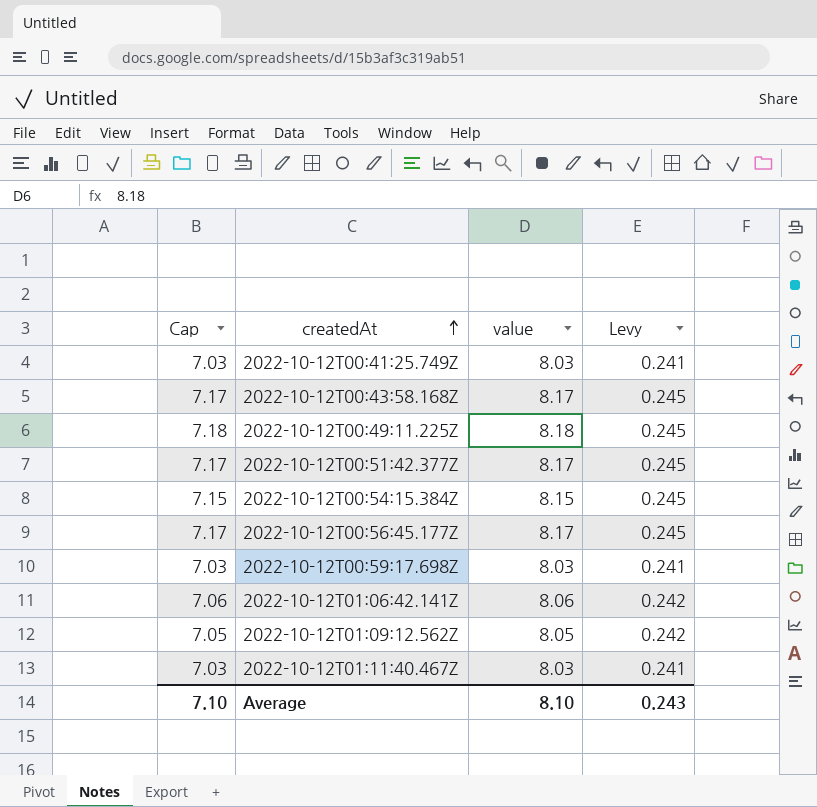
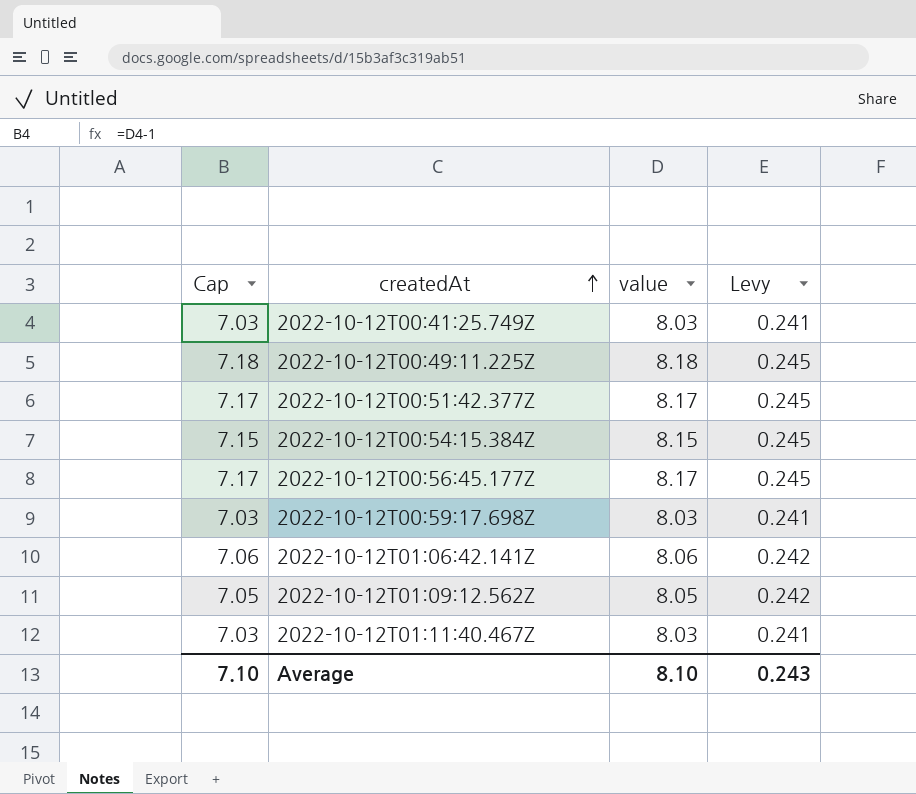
row 2022-10-12T00:43:58.168Z: 7.17 | 8.17 | 0.245 -> none

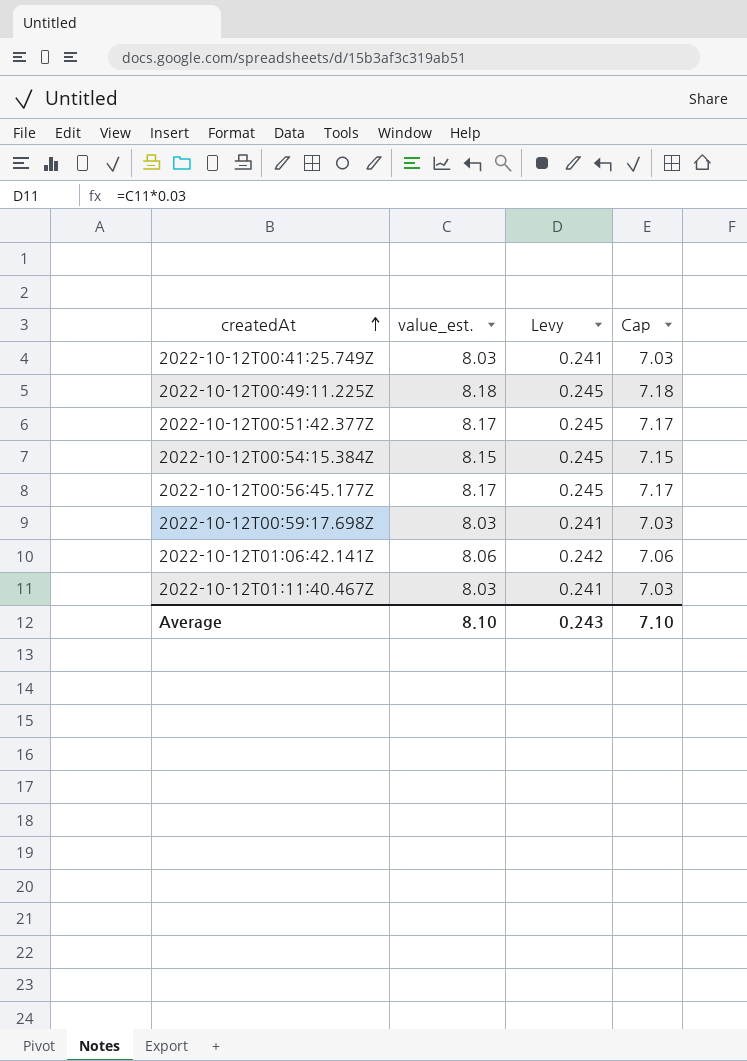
column name: value -> value_est.
column Cap | position: 1 -> 4
row 2022-10-12T01:09:12.562Z: 7.05 | 8.05 | 0.242 -> none

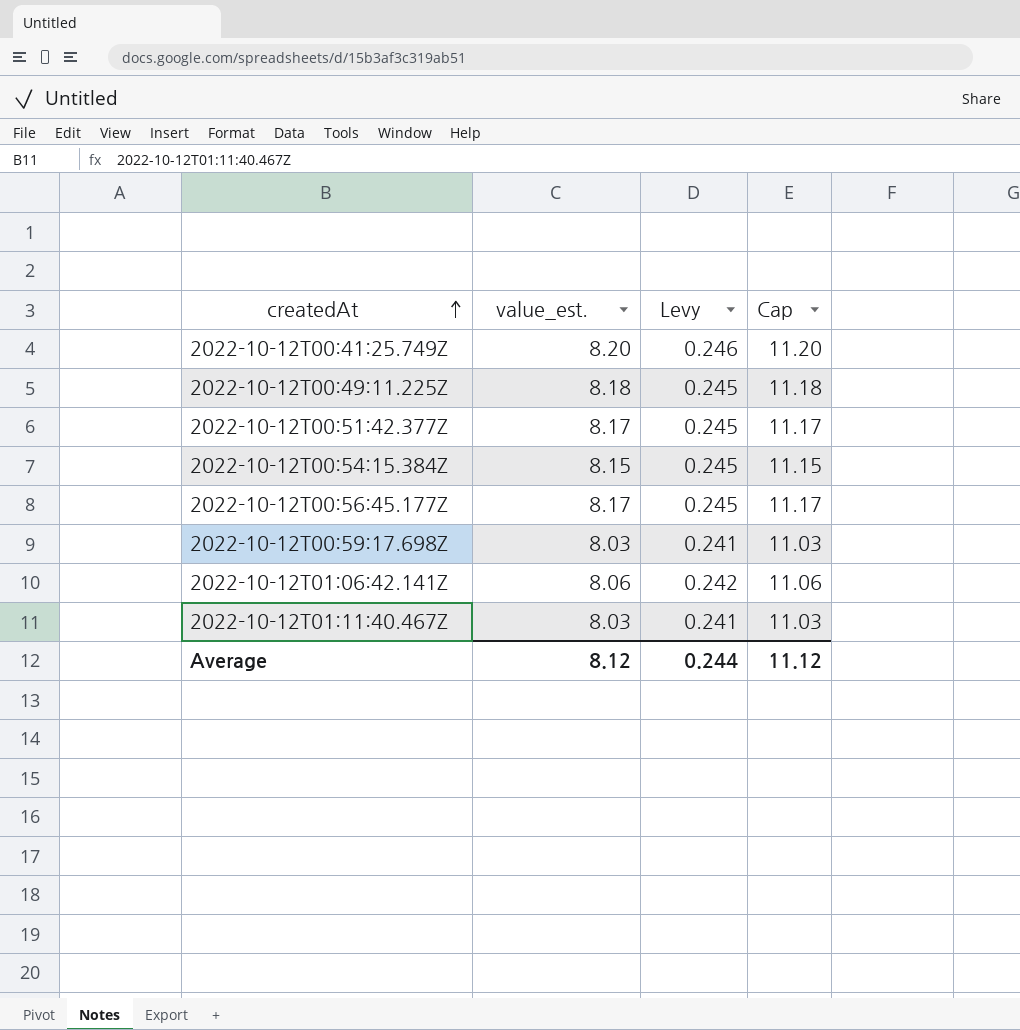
column Cap | formula: [value_est.] - 1 -> [value_est.] + 3
2022-10-12T00:41:25.749Z | value_est.: 8.03 -> 8.20
2022-10-12T00:41:25.749Z | Levy: 0.241 -> 0.246
Average | value_est.: 8.10 -> 8.12
Average | Levy: 0.243 -> 0.244
Average | Cap: 7.10 -> 11.12

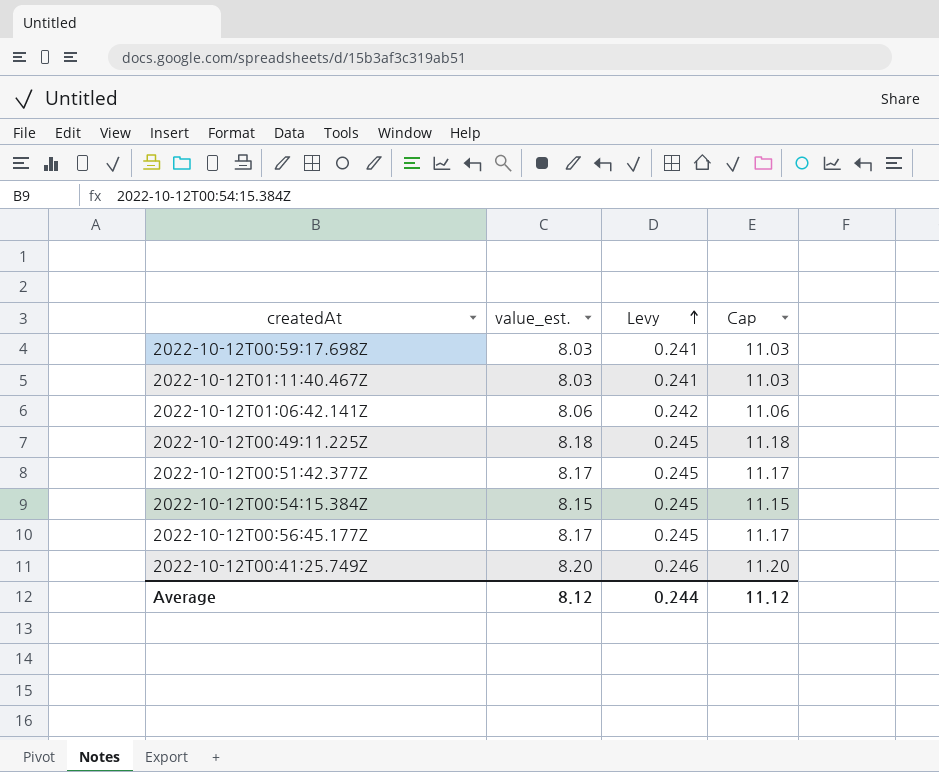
row order: createdAt ascending -> Levy ascending

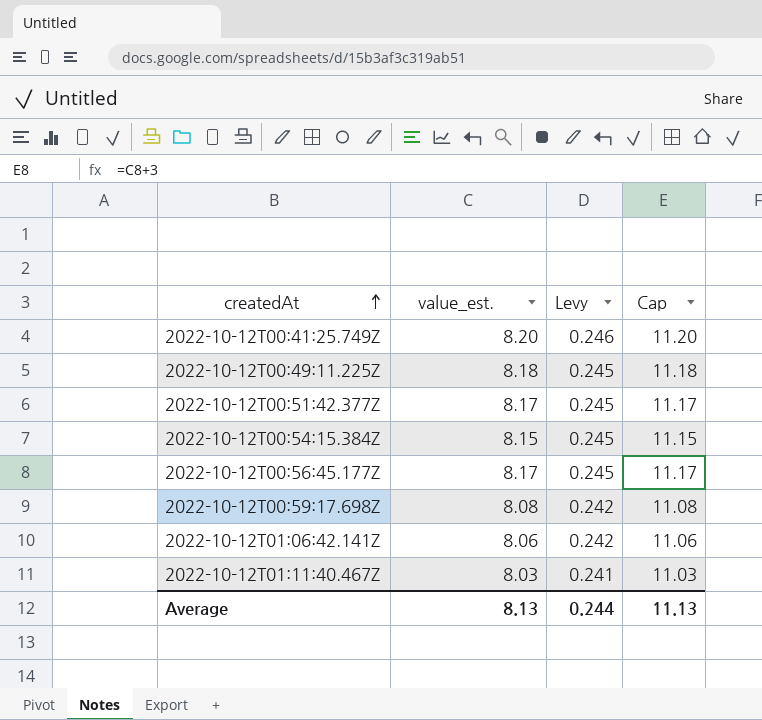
row order: Levy ascending -> createdAt ascending
2022-10-12T00:59:17.698Z | value_est.: 8.03 -> 8.08
2022-10-12T00:59:17.698Z | Levy: 0.241 -> 0.242
2022-10-12T00:59:17.698Z | Cap: 11.03 -> 11.08
Average | value_est.: 8.12 -> 8.13
Average | Cap: 11.12 -> 11.13

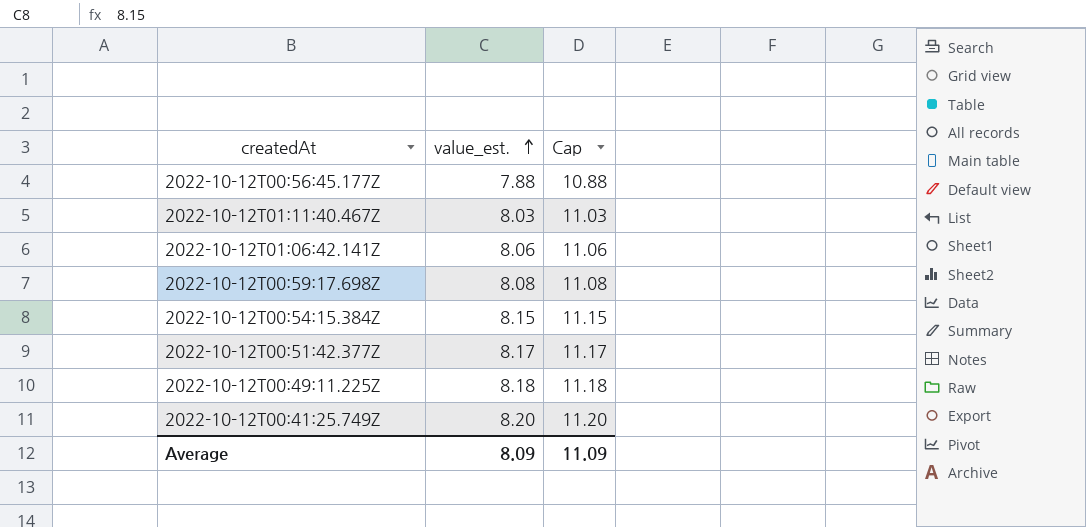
row order: createdAt ascending -> value_est. ascending
column Levy | formula: [value_est.] * 0.03 -> none
2022-10-12T00:56:45.177Z | value_est.: 8.17 -> 7.88
2022-10-12T00:56:45.177Z | Cap: 11.17 -> 10.88
Average | value_est.: 8.13 -> 8.09
Average | Cap: 11.13 -> 11.09

